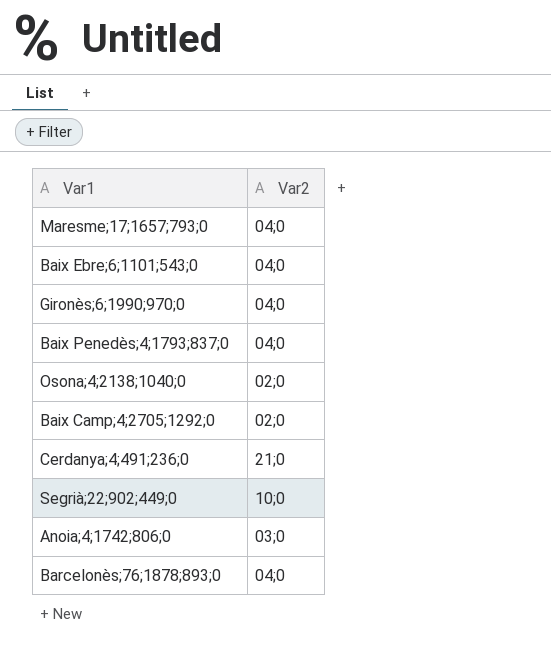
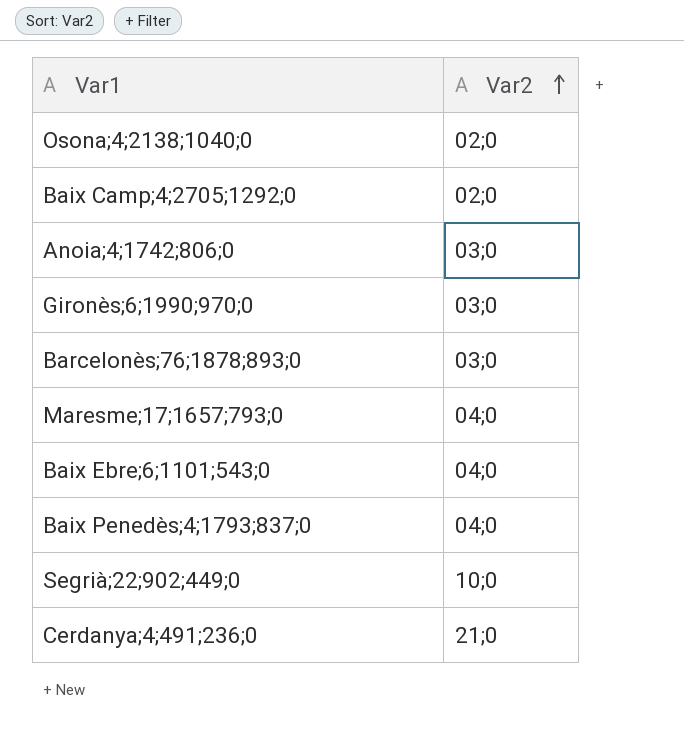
row order: none -> Var2 ascending
Gironès;6;1990;970;0 | Var2: 04;0 -> 03;0
Barcelonès;76;1878;893;0 | Var2: 04;0 -> 03;0

